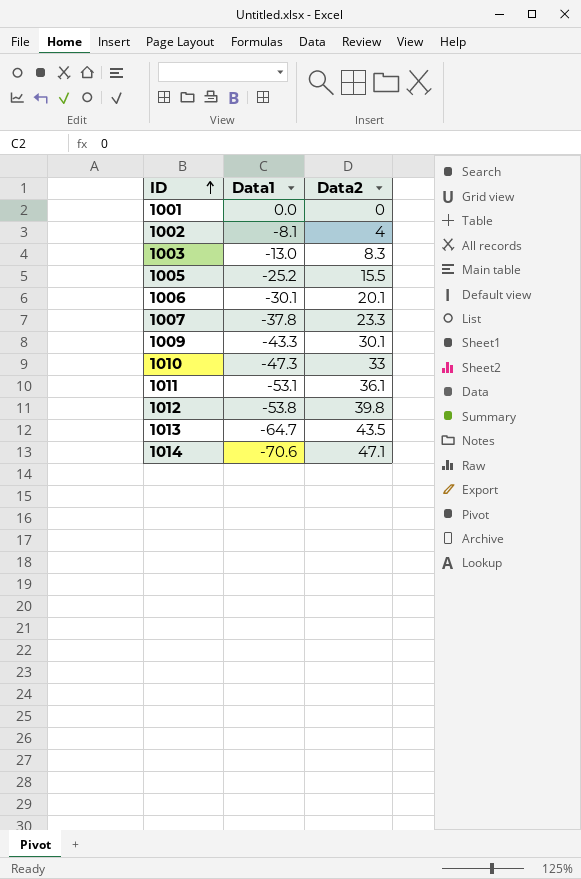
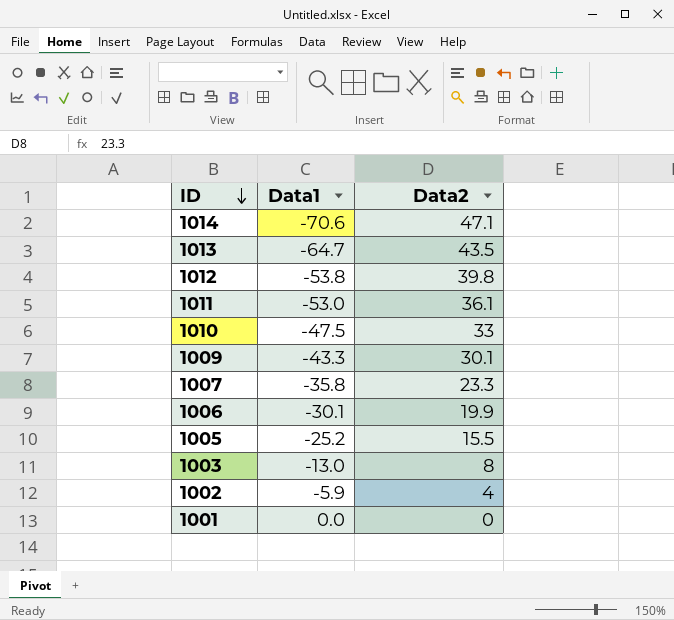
row order: ID ascending -> ID descending
1011 | Data1: -53.1 -> -53.0
1010 | Data1: -47.3 -> -47.5
1007 | Data1: -37.8 -> -35.8
1006 | Data2: 20.1 -> 19.9
1003 | Data2: 8.3 -> 8
1002 | Data1: -8.1 -> -5.9

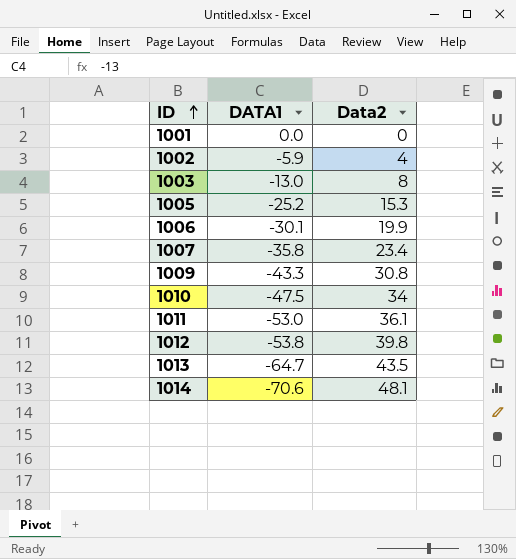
row order: ID descending -> ID ascending
column name: Data1 -> DATA1
1005 | Data2: 15.5 -> 15.3
1007 | Data2: 23.3 -> 23.4
1009 | Data2: 30.1 -> 30.8
1010 | Data2: 33 -> 34
1014 | Data2: 47.1 -> 48.1

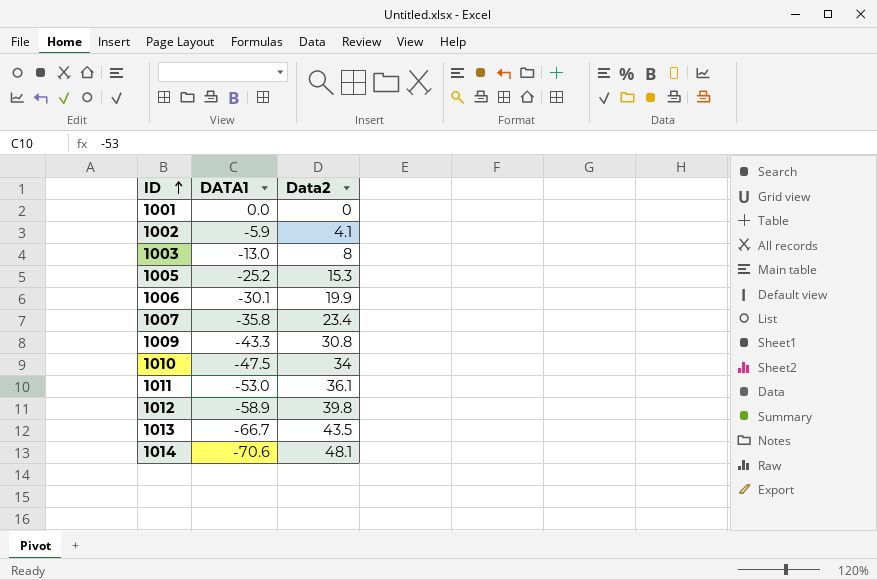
1002 | Data2: 4 -> 4.1
1012 | DATA1: -53.8 -> -58.9
1013 | DATA1: -64.7 -> -66.7

